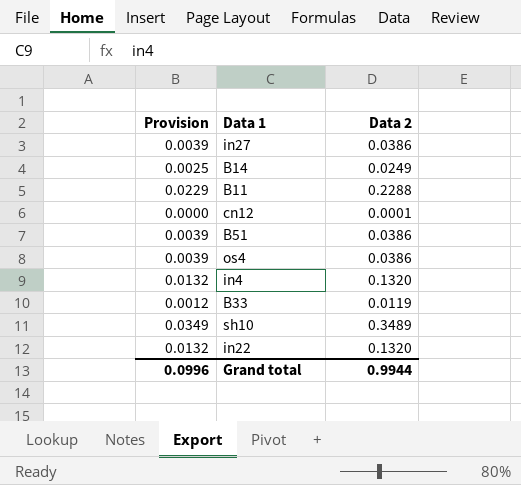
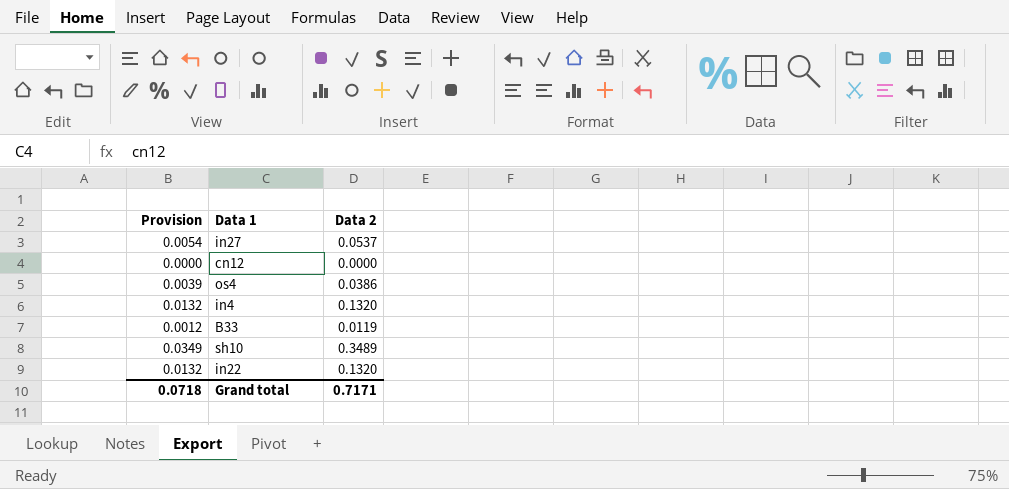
row B14: 0.0025 | 0.0249 -> none
row B11: 0.0229 | 0.2288 -> none
row B51: 0.0039 | 0.0386 -> none
in27 | Provision: 0.0039 -> 0.0054
in27 | Data 2: 0.0386 -> 0.0537
cn12 | Data 2: 0.0001 -> 0.0000
Grand total | Provision: 0.0996 -> 0.0718
Grand total | Data 2: 0.9944 -> 0.7171

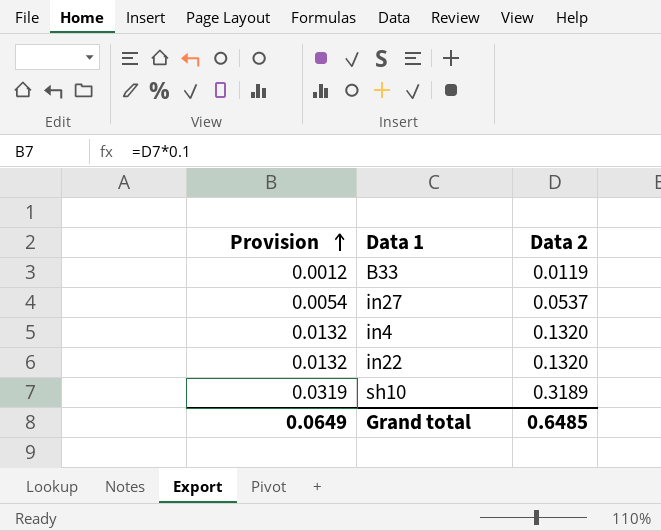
row order: none -> Provision ascending
row cn12: 0.0000 | 0.0000 -> none
row os4: 0.0039 | 0.0386 -> none
sh10 | Provision: 0.0349 -> 0.0319
sh10 | Data 2: 0.3489 -> 0.3189
Grand total | Provision: 0.0718 -> 0.0649
Grand total | Data 2: 0.7171 -> 0.6485

